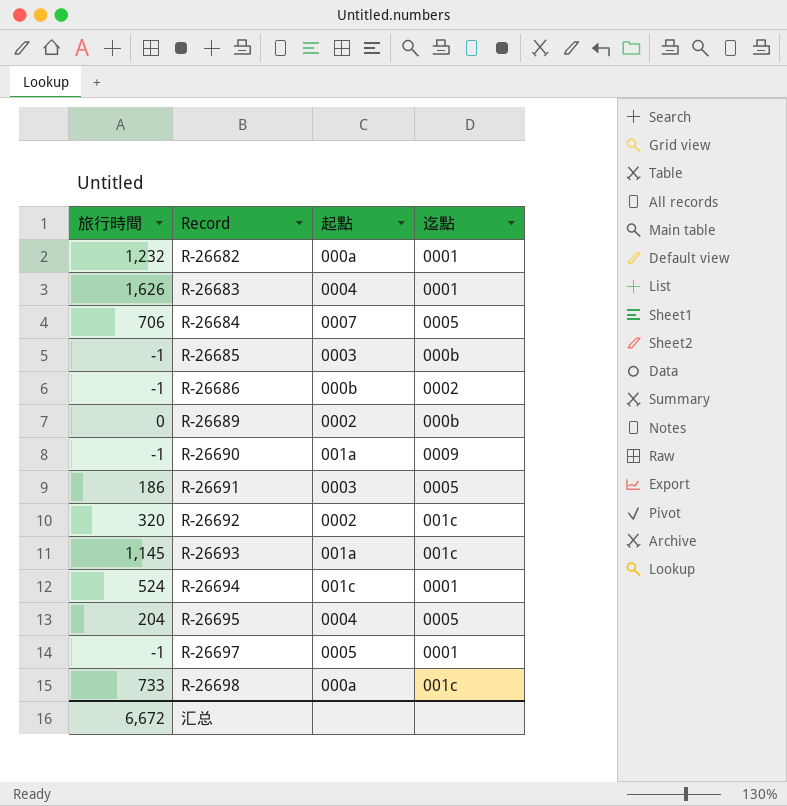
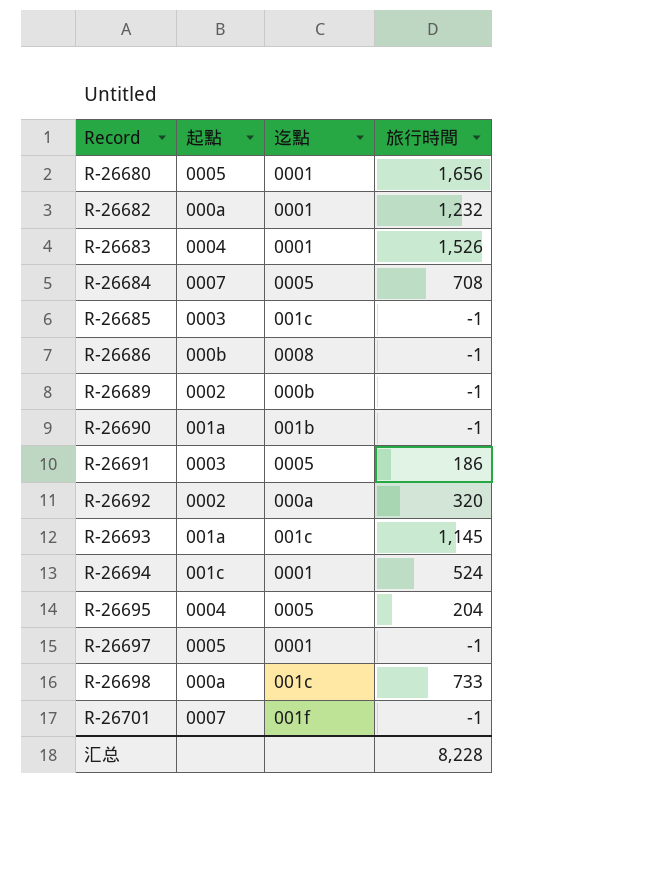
column 旅行時間 | position: 1 -> 4
row R-26680: none -> 0005 | 0001 | 1,656
R-26683 | 旅行時間: 1,626 -> 1,526
R-26684 | 旅行時間: 706 -> 708
R-26685 | 迄點: 000b -> 001c
R-26686 | 迄點: 0002 -> 0008
R-26689 | 旅行時間: 0 -> -1
R-26690 | 迄點: 0009 -> 001b
R-26692 | 迄點: 001c -> 000a
row R-26701: none -> 0007 | 001f | -1
汇总 | 旅行時間: 6,672 -> 8,228

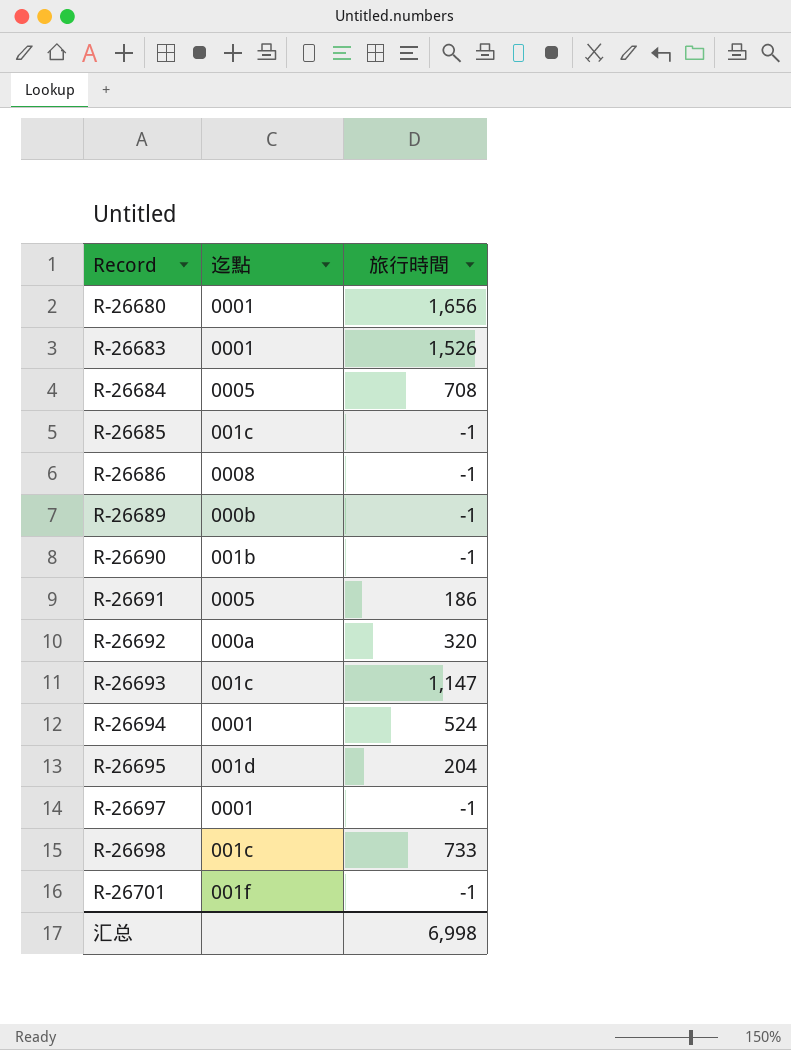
column 起點 | position: 2 -> none
row R-26682: 000a | 0001 | 1,232 -> none
R-26693 | 旅行時間: 1,145 -> 1,147
R-26695 | 迄點: 0005 -> 001d
汇总 | 旅行時間: 8,228 -> 6,998

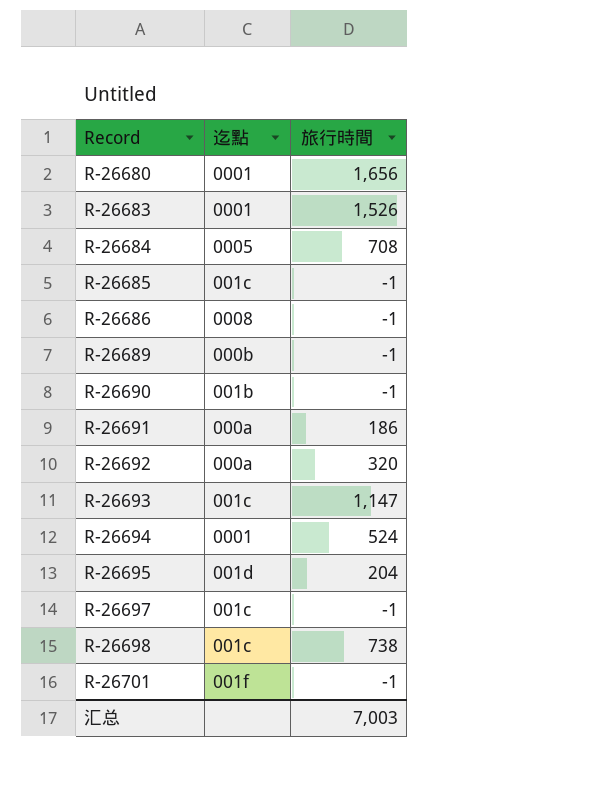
R-26691 | 迄點: 0005 -> 000a
R-26697 | 迄點: 0001 -> 001c
R-26698 | 旅行時間: 733 -> 738
汇总 | 旅行時間: 6,998 -> 7,003

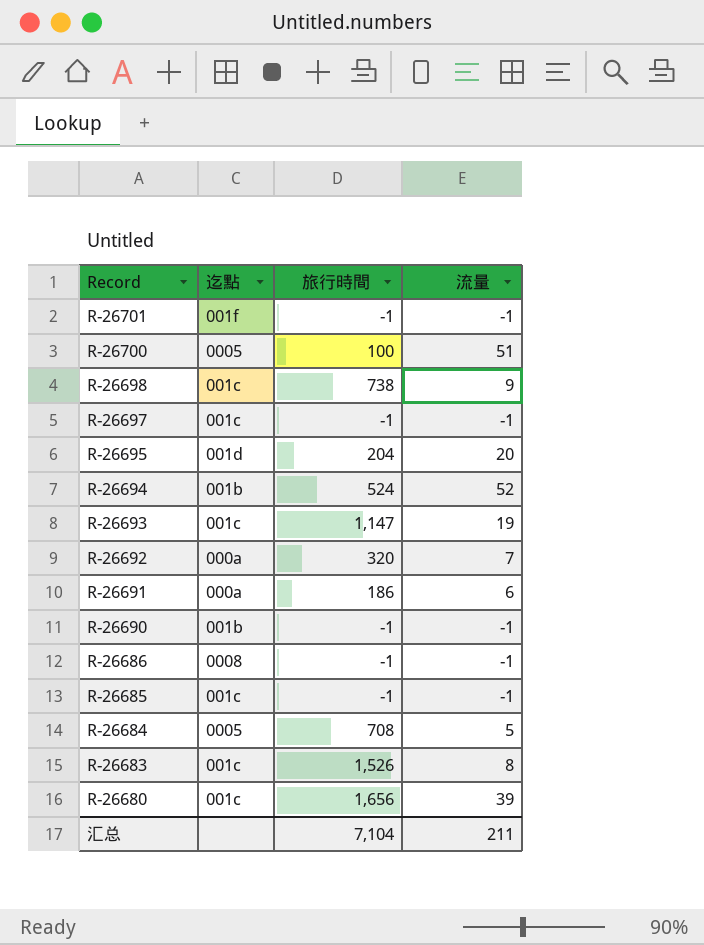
row order: Record ascending -> Record descending
column 流量 | position: none -> 4
row R-26689: 000b | -1 -> none
row R-26700: none -> 0005 | 100 | 51
R-26694 | 迄點: 0001 -> 001b
R-26683 | 迄點: 0001 -> 001c
R-26680 | 迄點: 0001 -> 001c
汇总 | 旅行時間: 7,003 -> 7,104

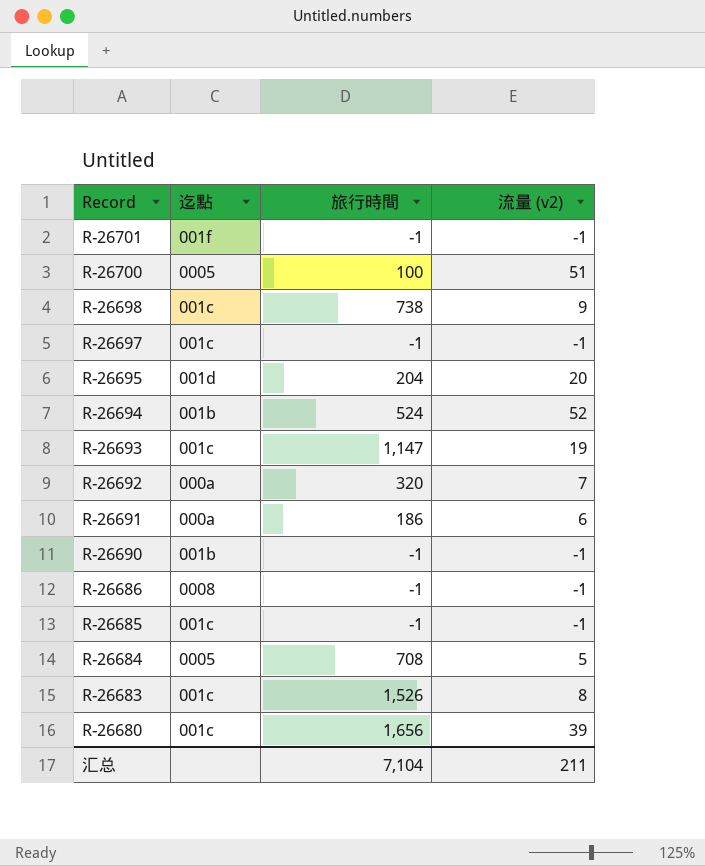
column name: 流量 -> 流量 (v2)

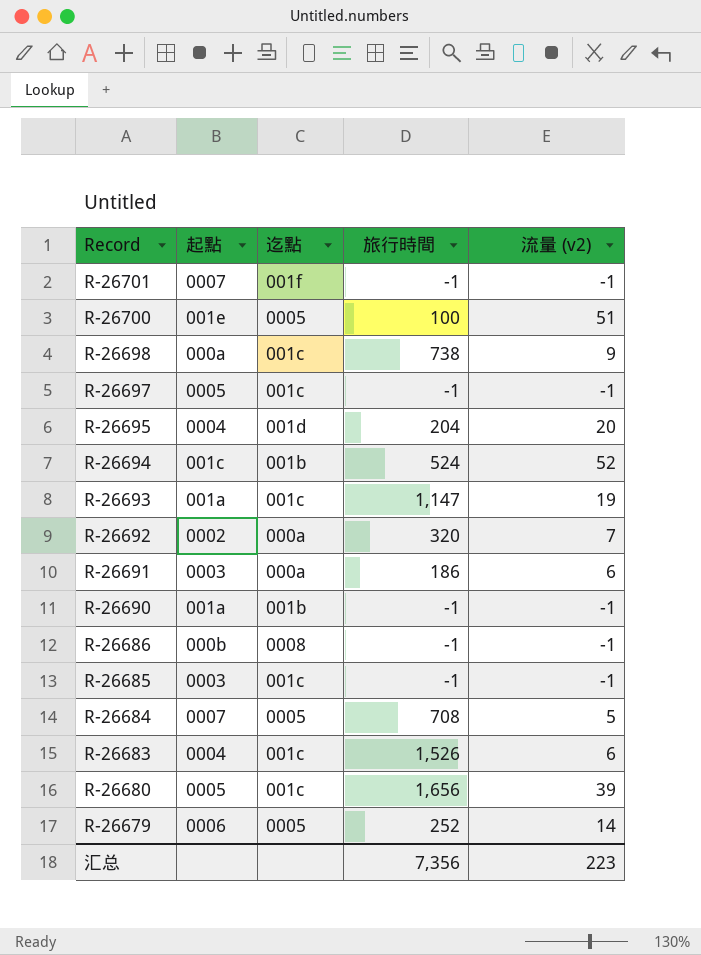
column 起點 | position: none -> 2
R-26683 | 流量 (v2): 8 -> 6
row R-26679: none -> 0006 | 0005 | 252 | 14
汇总 | 旅行時間: 7,104 -> 7,356
汇总 | 流量 (v2): 211 -> 223

